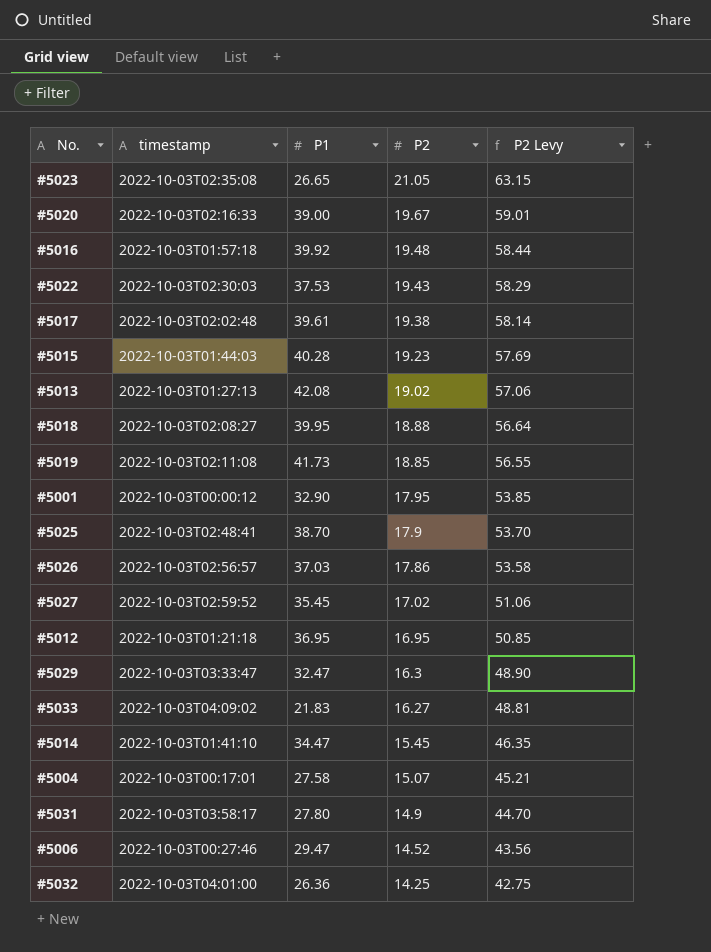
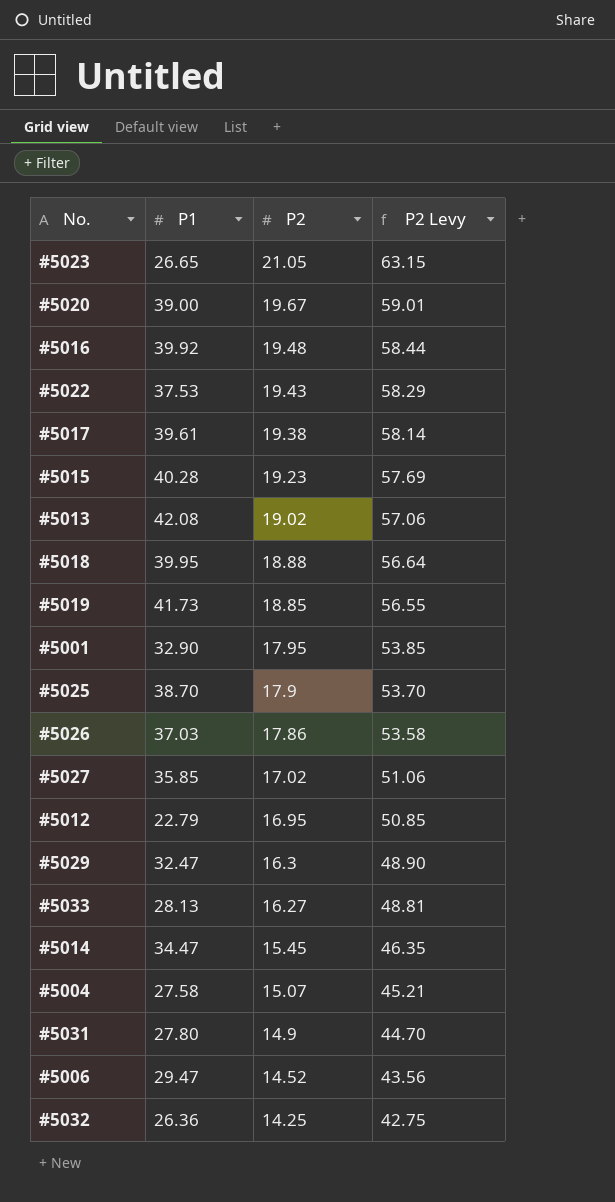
column timestamp | position: 2 -> none
#5027 | P1: 35.45 -> 35.85
#5012 | P1: 36.95 -> 22.79
#5033 | P1: 21.83 -> 28.13

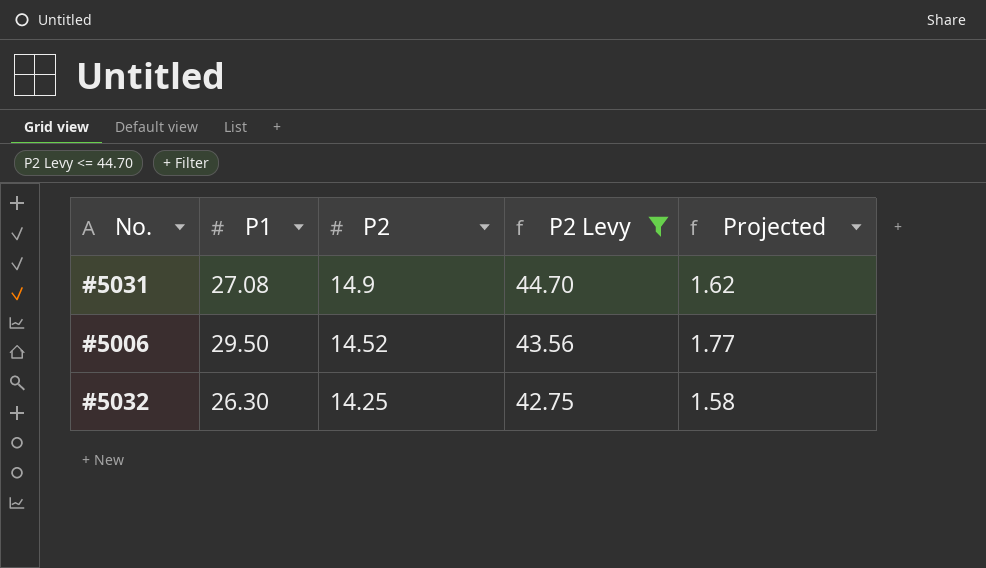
filter: none -> P2 Levy <= 44.70
column Projected | formula: none -> [P1] * 0.06
#5031 | P1: 27.80 -> 27.08
#5006 | P1: 29.47 -> 29.50
#5032 | P1: 26.36 -> 26.30

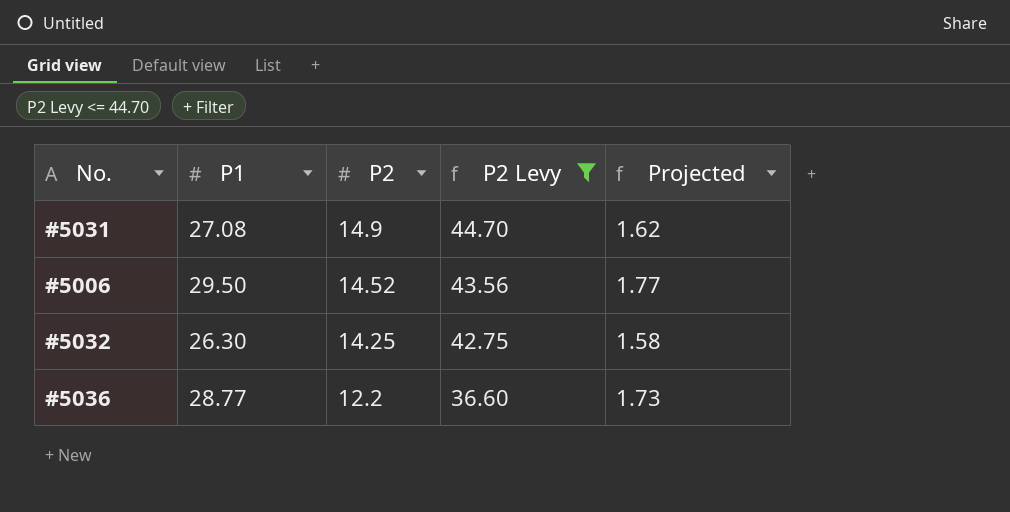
row #5036: none -> 28.77 | 12.2 | 36.60 | 1.73

